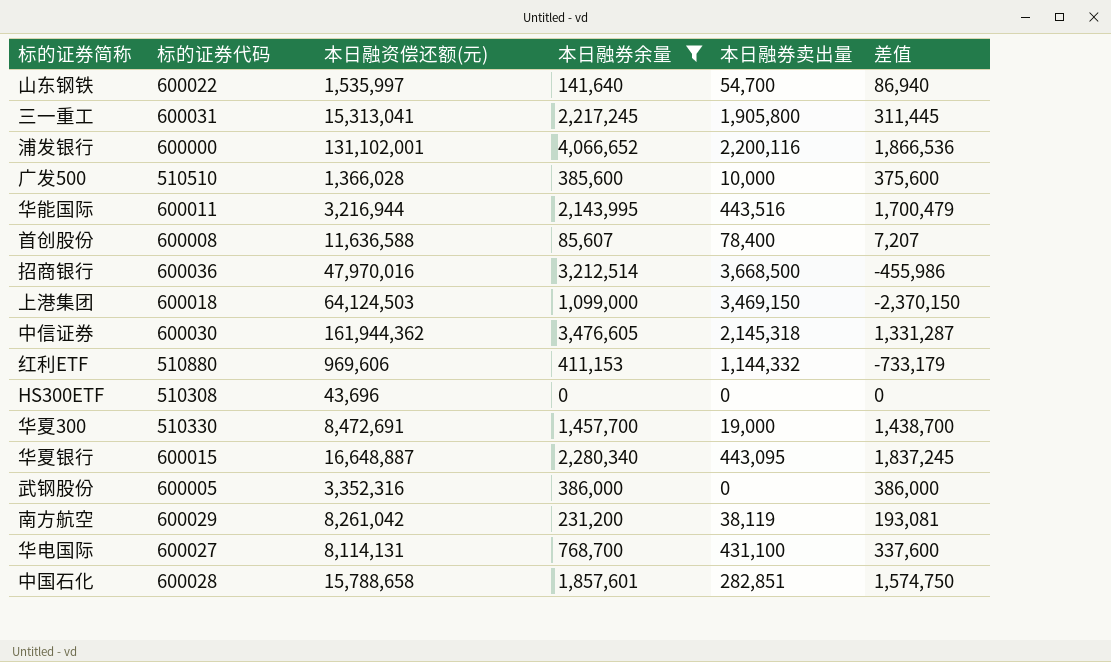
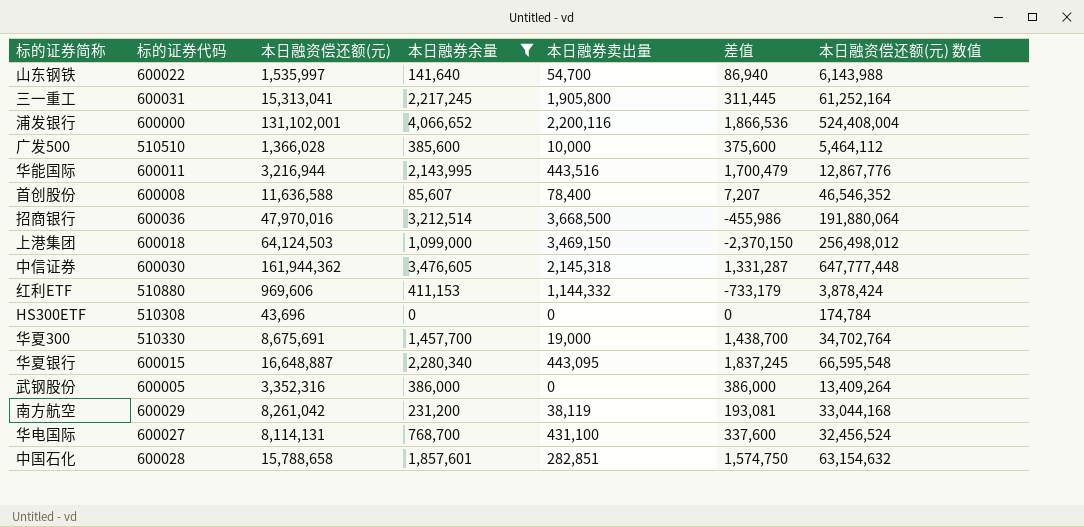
column 本日融资偿还额(元) 数值 | formula: none -> [本日融资偿还额(元)] * 4
华夏300 | 本日融资偿还额(元): 8,472,691 -> 8,675,691

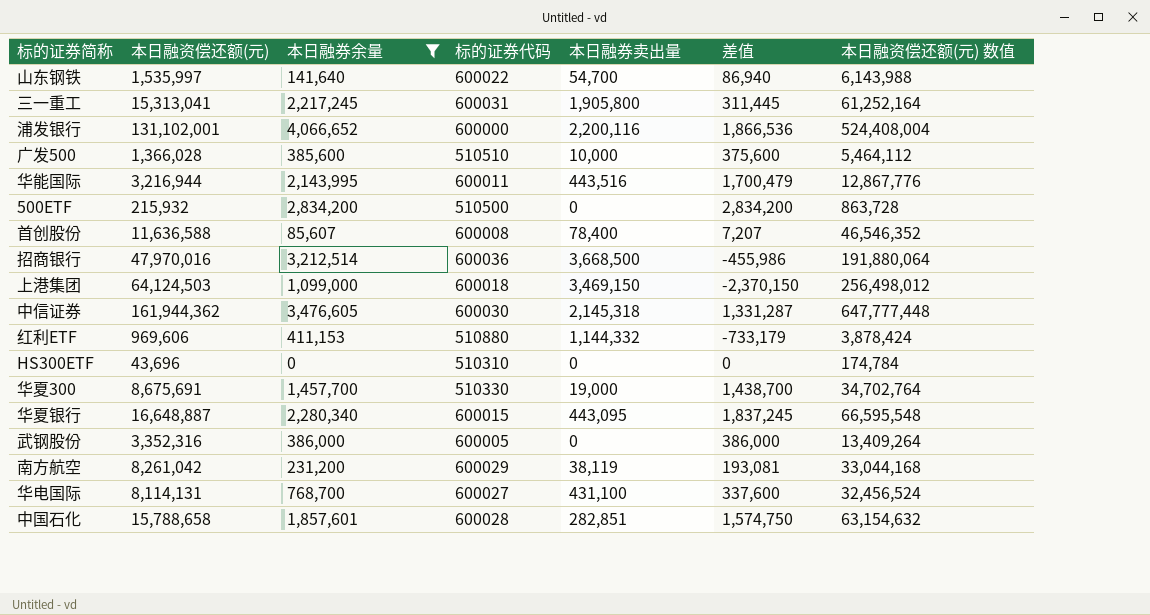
column 标的证券代码 | position: 2 -> 4
row 500ETF: none -> 215,932 | 2,834,200 | 510500 | 0 | 2,834,200 | 863,728
HS300ETF | 标的证券代码: 510308 -> 510310

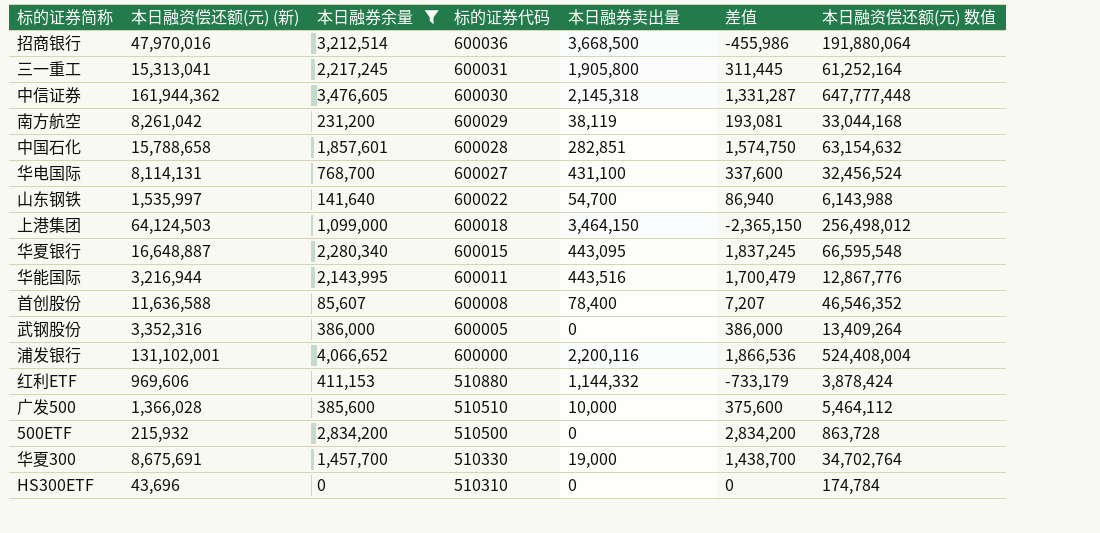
row order: none -> 标的证券代码 descending
column name: 本日融资偿还额(元) -> 本日融资偿还额(元) (新)
上港集团 | 本日融券卖出量: 3,469,150 -> 3,464,150
上港集团 | 差值: -2,370,150 -> -2,365,150

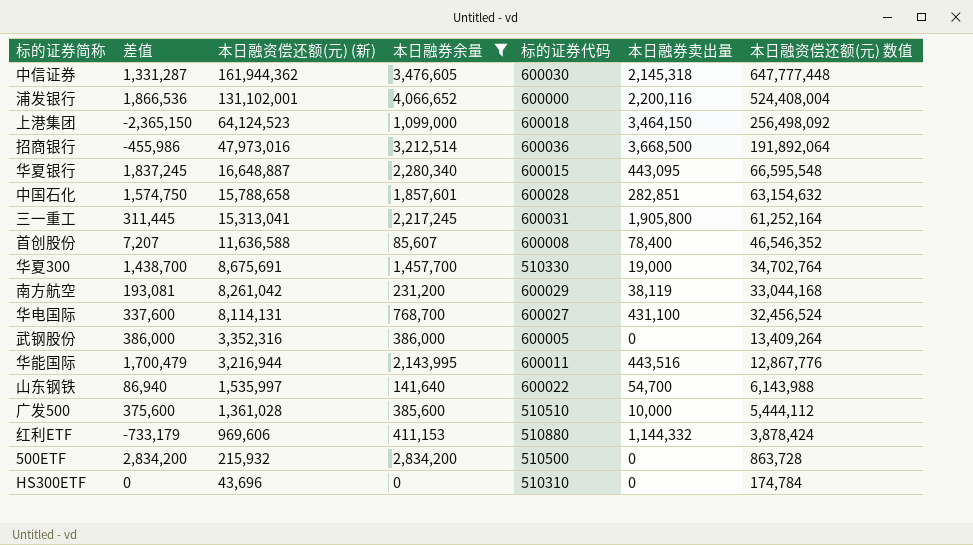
row order: 标的证券代码 descending -> 本日融资偿还额(元) (新) descending
column 差值 | position: 6 -> 2
上港集团 | 本日融资偿还额(元) (新): 64,124,503 -> 64,124,523
上港集团 | 本日融资偿还额(元) 数值: 256,498,012 -> 256,498,092
招商银行 | 本日融资偿还额(元) (新): 47,970,016 -> 47,973,016
招商银行 | 本日融资偿还额(元) 数值: 191,880,064 -> 191,892,064
广发500 | 本日融资偿还额(元) (新): 1,366,028 -> 1,361,028
广发500 | 本日融资偿还额(元) 数值: 5,464,112 -> 5,444,112

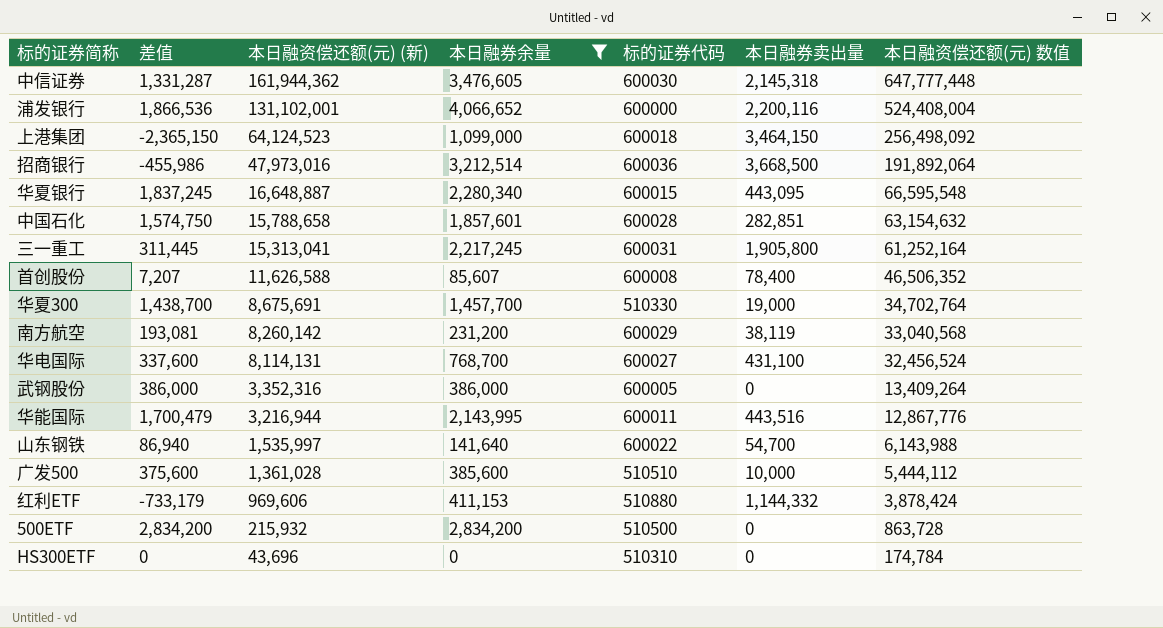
首创股份 | 本日融资偿还额(元) (新): 11,636,588 -> 11,626,588
首创股份 | 本日融资偿还额(元) 数值: 46,546,352 -> 46,506,352
南方航空 | 本日融资偿还额(元) (新): 8,261,042 -> 8,260,142
南方航空 | 本日融资偿还额(元) 数值: 33,044,168 -> 33,040,568

